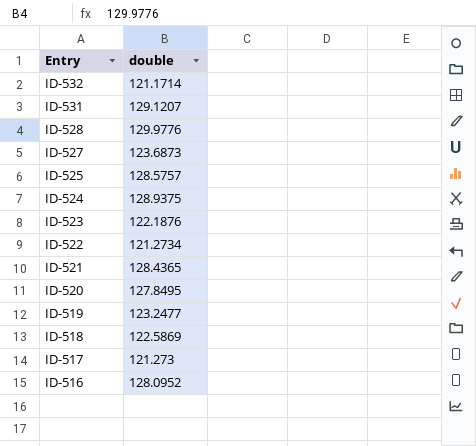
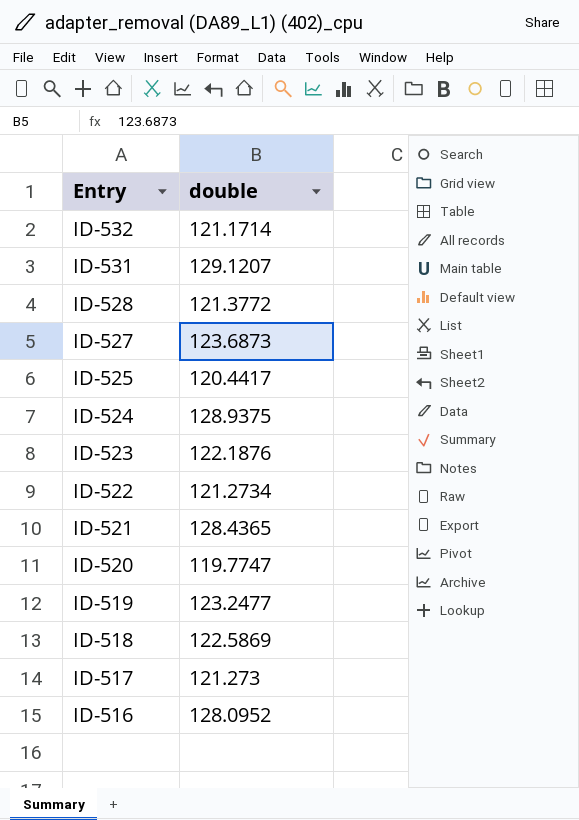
ID-528 | double: 129.9776 -> 121.3772
ID-525 | double: 128.5757 -> 120.4417
ID-520 | double: 127.8495 -> 119.7747

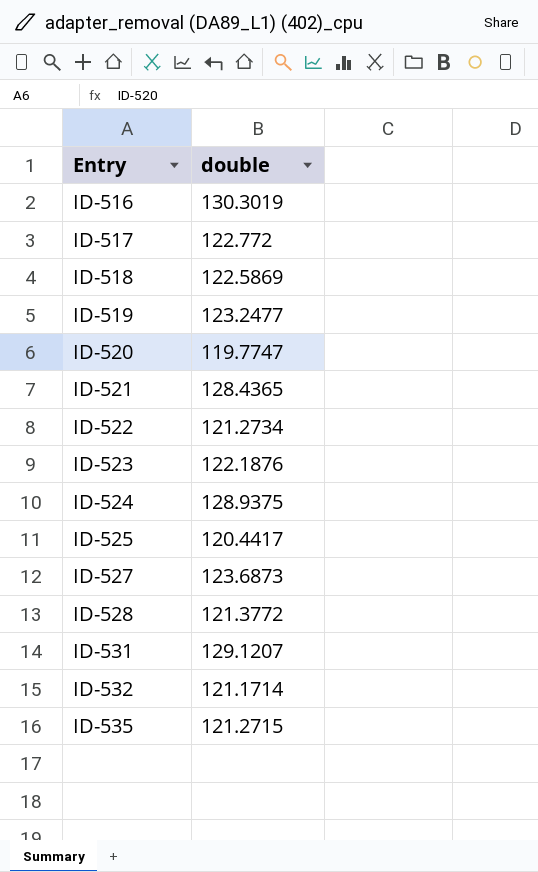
row order: Entry descending -> Entry ascending
ID-516 | double: 128.0952 -> 130.3019
ID-517 | double: 121.273 -> 122.772
row ID-535: none -> 121.2715

